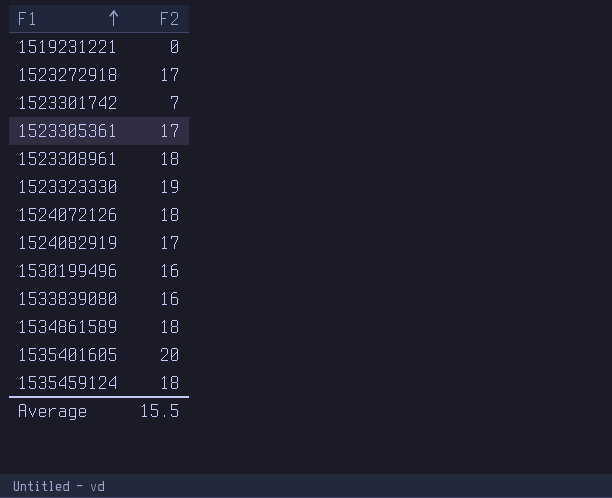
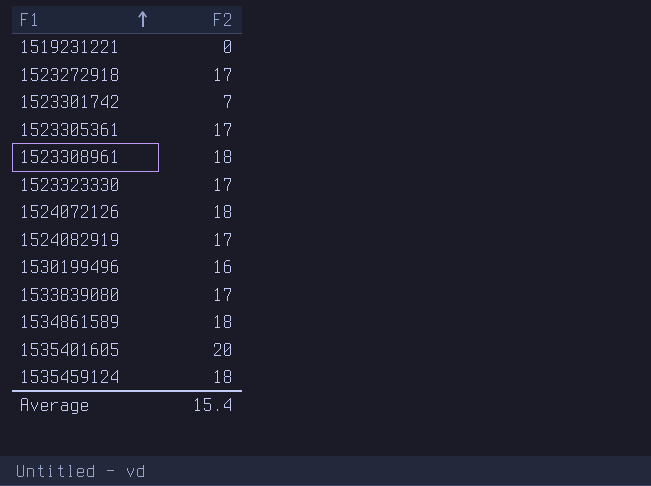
1523323330 | F2: 19 -> 17
1533839080 | F2: 16 -> 17
Average | F2: 15.5 -> 15.4

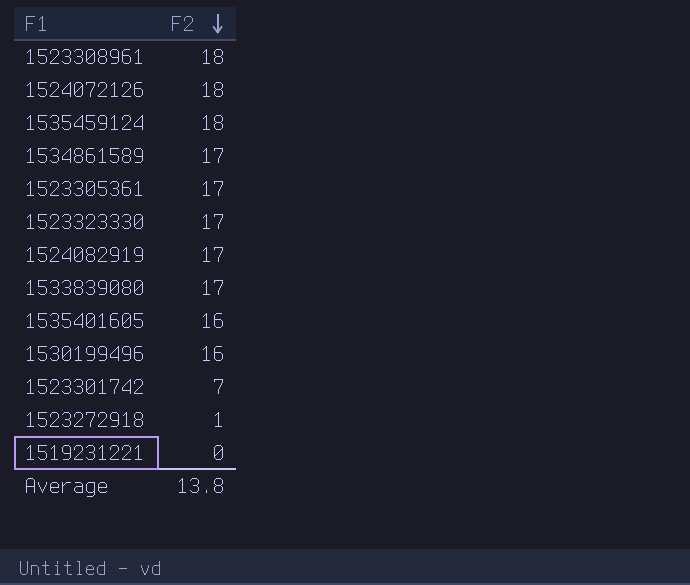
row order: F1 ascending -> F2 descending
1534861589 | F2: 18 -> 17
1535401605 | F2: 20 -> 16
1523272918 | F2: 17 -> 1
Average | F2: 15.4 -> 13.8

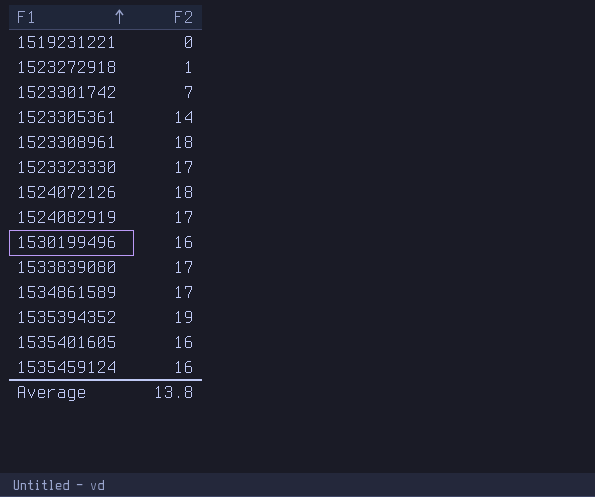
row order: F2 descending -> F1 ascending
1523305361 | F2: 17 -> 14
row 1535394352: none -> 19
1535459124 | F2: 18 -> 16

